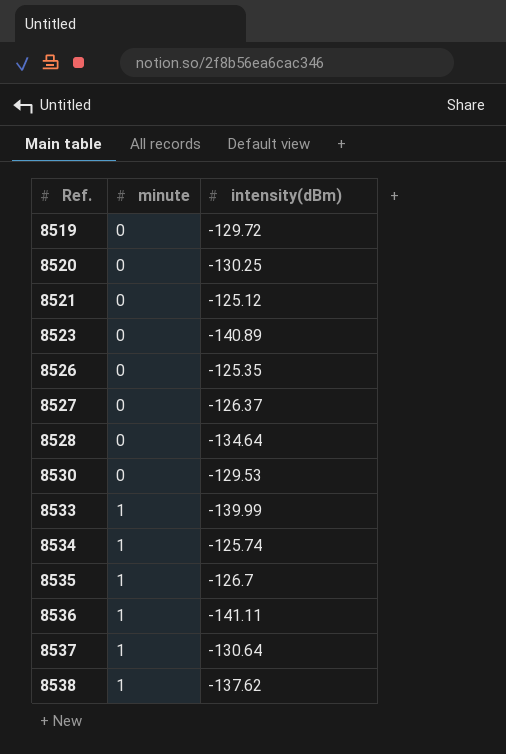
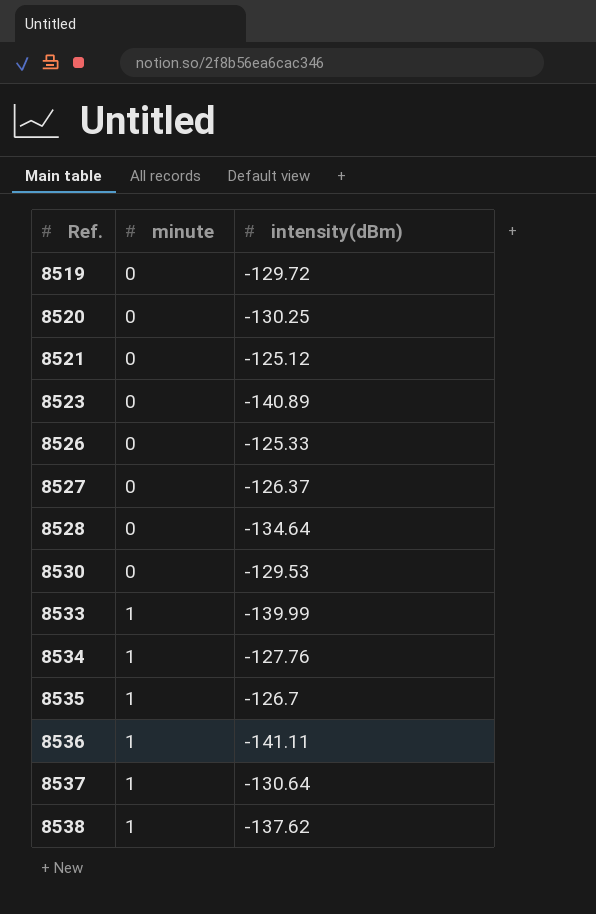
8526 | intensity(dBm): -125.35 -> -125.33
8534 | intensity(dBm): -125.74 -> -127.76

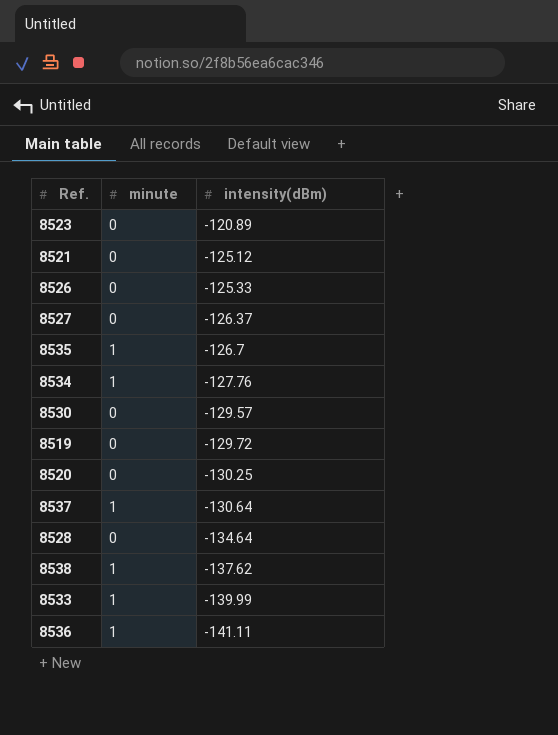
row order: Ref. ascending -> intensity(dBm) descending
8523 | intensity(dBm): -140.89 -> -120.89
8530 | intensity(dBm): -129.53 -> -129.57

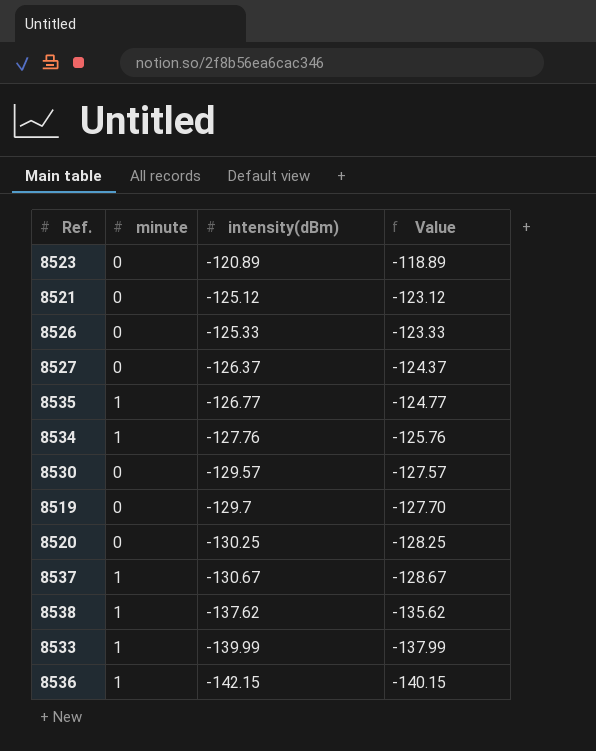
column Value | formula: none -> [intensity(dBm)] + 2
row 8528: 0 | -134.64 -> none
8535 | intensity(dBm): -126.7 -> -126.77
8519 | intensity(dBm): -129.72 -> -129.7
8537 | intensity(dBm): -130.64 -> -130.67
8536 | intensity(dBm): -141.11 -> -142.15

